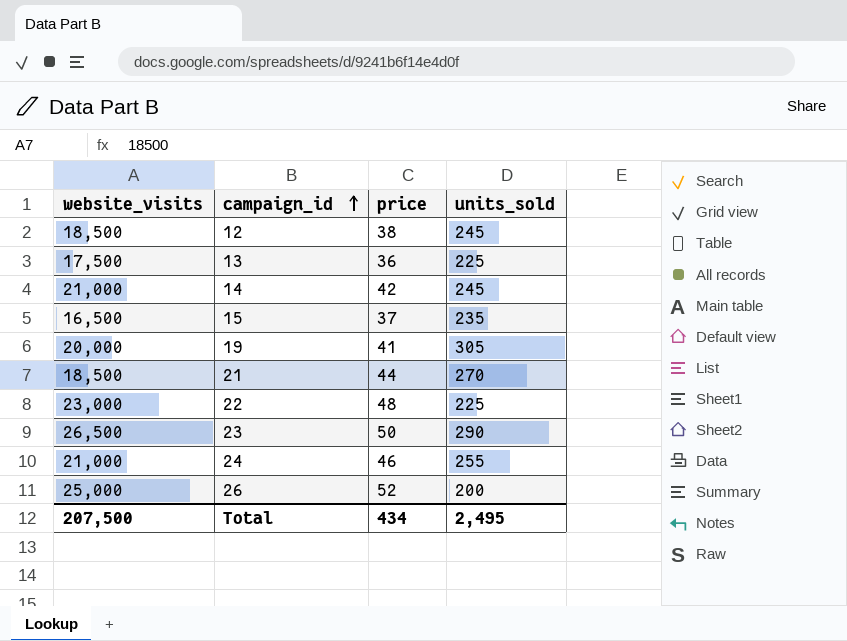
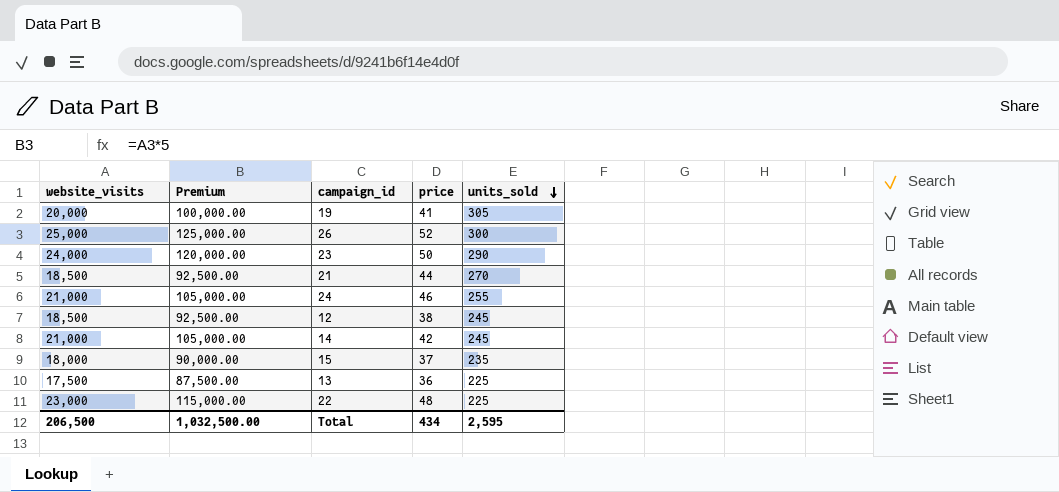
row order: campaign_id ascending -> units_sold descending
column Premium | formula: none -> [website_visits] * 5
26 | units_sold: 200 -> 300
23 | website_visits: 26,500 -> 24,000
15 | website_visits: 16,500 -> 18,000
Total | website_visits: 207,500 -> 206,500
Total | units_sold: 2,495 -> 2,595

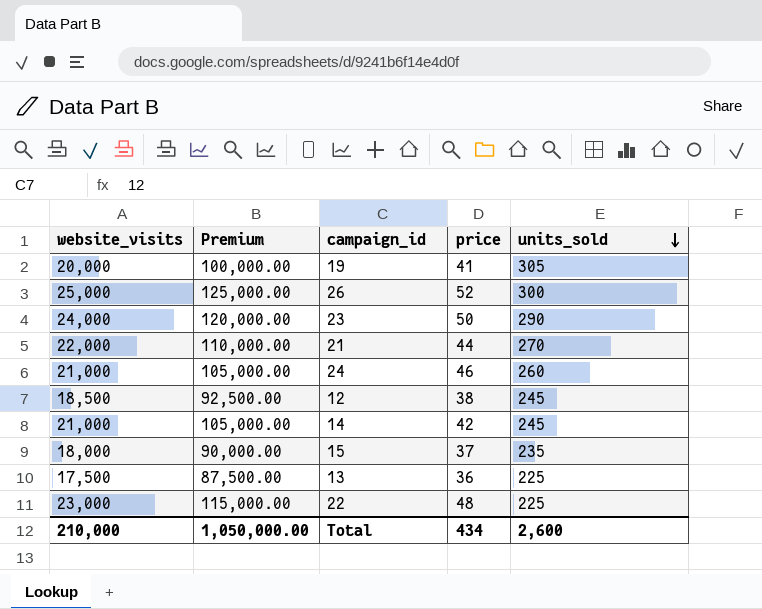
21 | website_visits: 18,500 -> 22,000
21 | Premium: 92,500.00 -> 110,000.00
24 | units_sold: 255 -> 260
Total | website_visits: 206,500 -> 210,000
Total | Premium: 1,032,500.00 -> 1,050,000.00
Total | units_sold: 2,595 -> 2,600

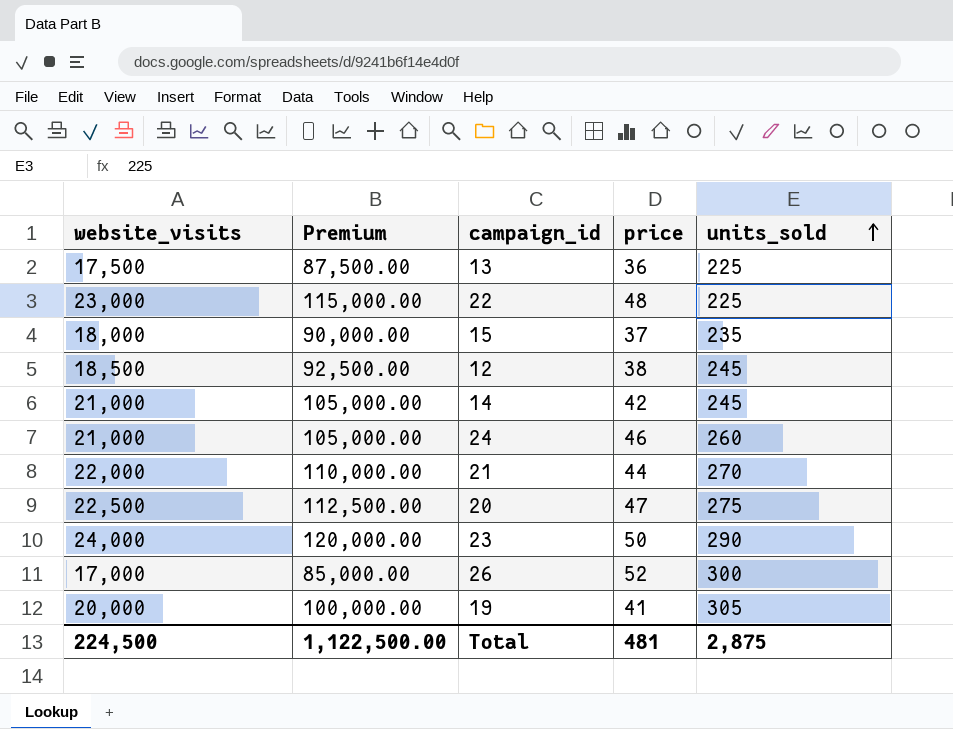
row order: units_sold descending -> units_sold ascending
row 20: none -> 22,500 | 112,500.00 | 47 | 275
26 | website_visits: 25,000 -> 17,000
26 | Premium: 125,000.00 -> 85,000.00
Total | website_visits: 210,000 -> 224,500
Total | Premium: 1,050,000.00 -> 1,122,500.00
Total | price: 434 -> 481
Total | units_sold: 2,600 -> 2,875

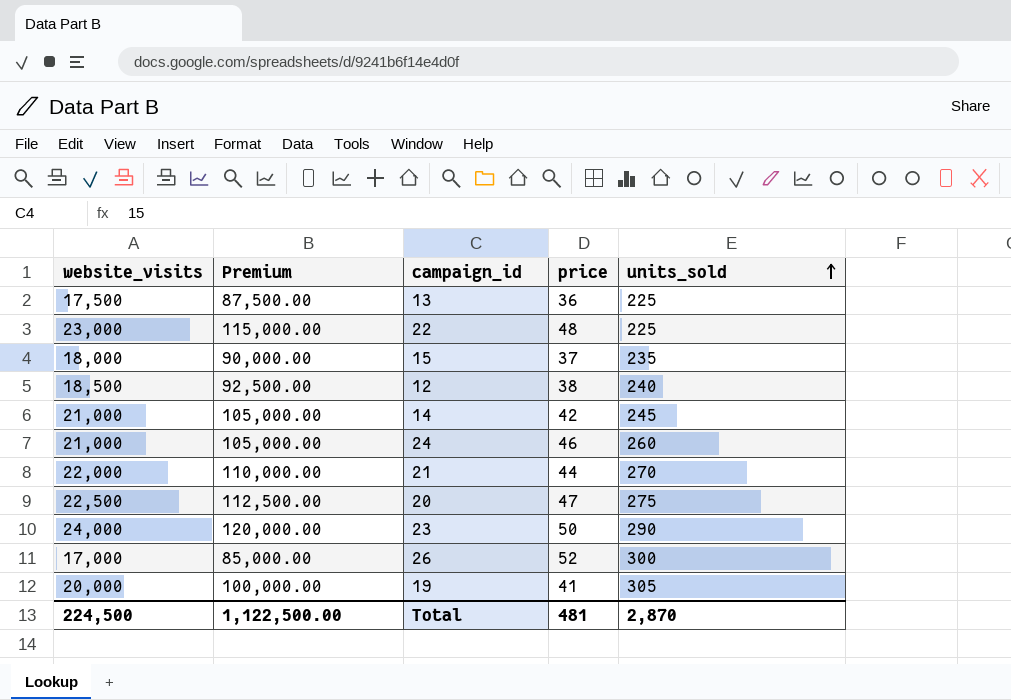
12 | units_sold: 245 -> 240
Total | units_sold: 2,875 -> 2,870

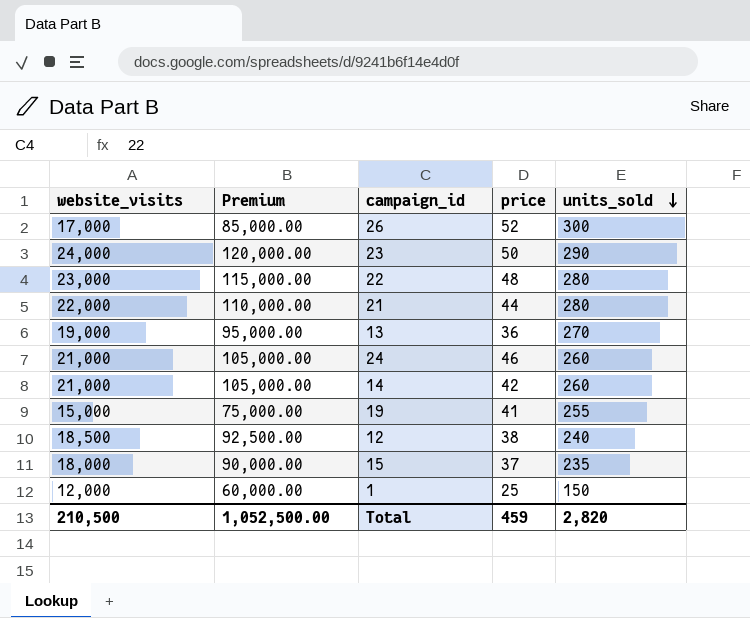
row order: units_sold ascending -> units_sold descending
row 20: 22,500 | 112,500.00 | 47 | 275 -> none
22 | units_sold: 225 -> 280
21 | units_sold: 270 -> 280
13 | website_visits: 17,500 -> 19,000
13 | Premium: 87,500.00 -> 95,000.00
13 | units_sold: 225 -> 270
14 | units_sold: 245 -> 260
19 | website_visits: 20,000 -> 15,000
19 | Premium: 100,000.00 -> 75,000.00
19 | units_sold: 305 -> 255
row 1: none -> 12,000 | 60,000.00 | 25 | 150
Total | website_visits: 224,500 -> 210,500
Total | Premium: 1,122,500.00 -> 1,052,500.00
Total | price: 481 -> 459
Total | units_sold: 2,870 -> 2,820

